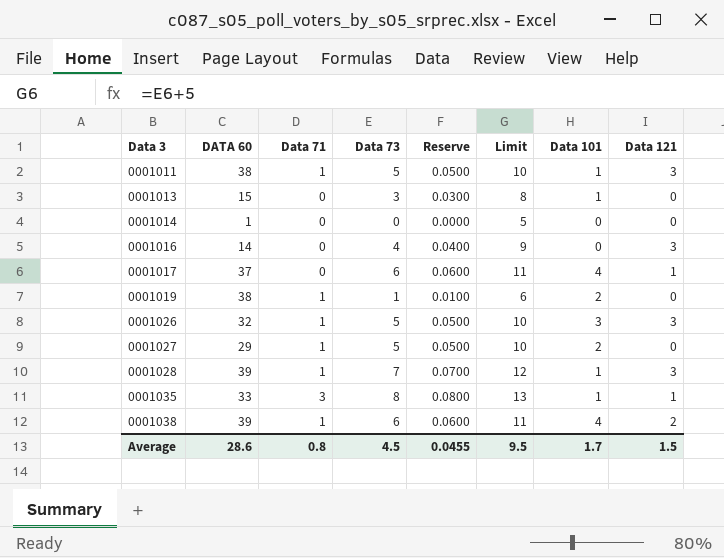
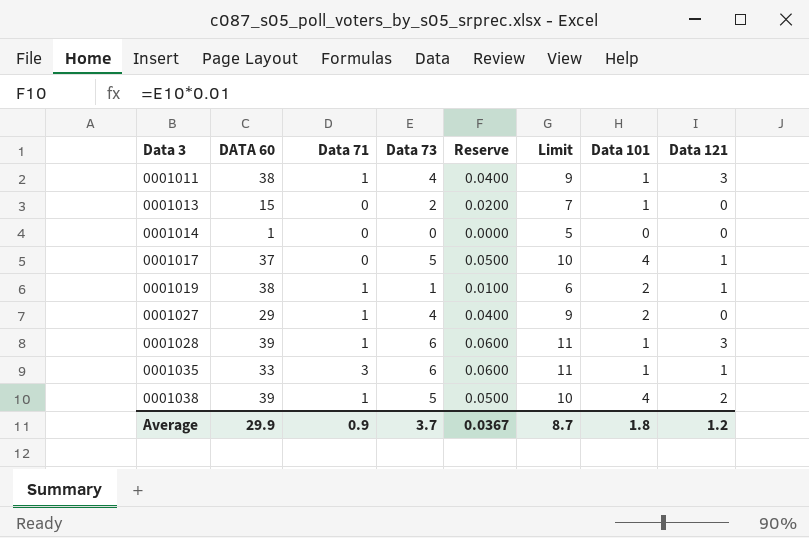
row 0001016: 14 | 0 | 4 | 0.0400 | 9 | 0 | 3 -> none
row 0001026: 32 | 1 | 5 | 0.0500 | 10 | 3 | 3 -> none
0001011 | Data 73: 5 -> 4
0001011 | Reserve: 0.0500 -> 0.0400
0001011 | Limit: 10 -> 9
0001013 | Data 73: 3 -> 2
0001013 | Reserve: 0.0300 -> 0.0200
0001013 | Limit: 8 -> 7
0001017 | Data 73: 6 -> 5
0001017 | Reserve: 0.0600 -> 0.0500
0001017 | Limit: 11 -> 10
0001019 | Data 121: 0 -> 1
0001027 | Data 73: 5 -> 4
0001027 | Reserve: 0.0500 -> 0.0400
0001027 | Limit: 10 -> 9
0001028 | Data 73: 7 -> 6
0001028 | Reserve: 0.0700 -> 0.0600
0001028 | Limit: 12 -> 11
0001035 | Data 73: 8 -> 6
0001035 | Reserve: 0.0800 -> 0.0600
0001035 | Limit: 13 -> 11
0001038 | Data 73: 6 -> 5
0001038 | Reserve: 0.0600 -> 0.0500
0001038 | Limit: 11 -> 10
Average | DATA 60: 28.6 -> 29.9
Average | Data 71: 0.8 -> 0.9
Average | Data 73: 4.5 -> 3.7
Average | Reserve: 0.0455 -> 0.0367
Average | Limit: 9.5 -> 8.7
Average | Data 101: 1.7 -> 1.8
Average | Data 121: 1.5 -> 1.2

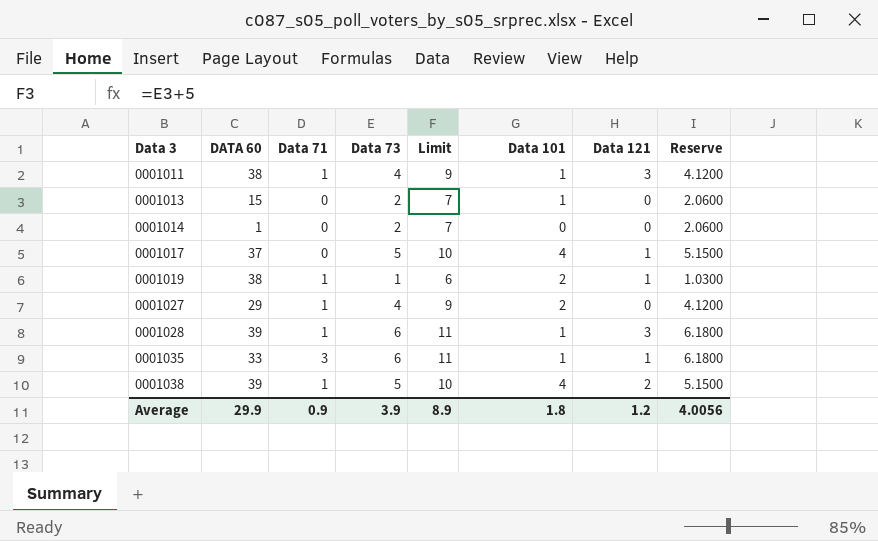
column Reserve | formula: [Data 73] * 0.01 -> [Data 73] * 1.03
column Reserve | position: 5 -> 8
0001014 | Data 73: 0 -> 2
0001014 | Limit: 5 -> 7
Average | Data 73: 3.7 -> 3.9
Average | Limit: 8.7 -> 8.9
Average | Reserve: 0.0367 -> 4.0056

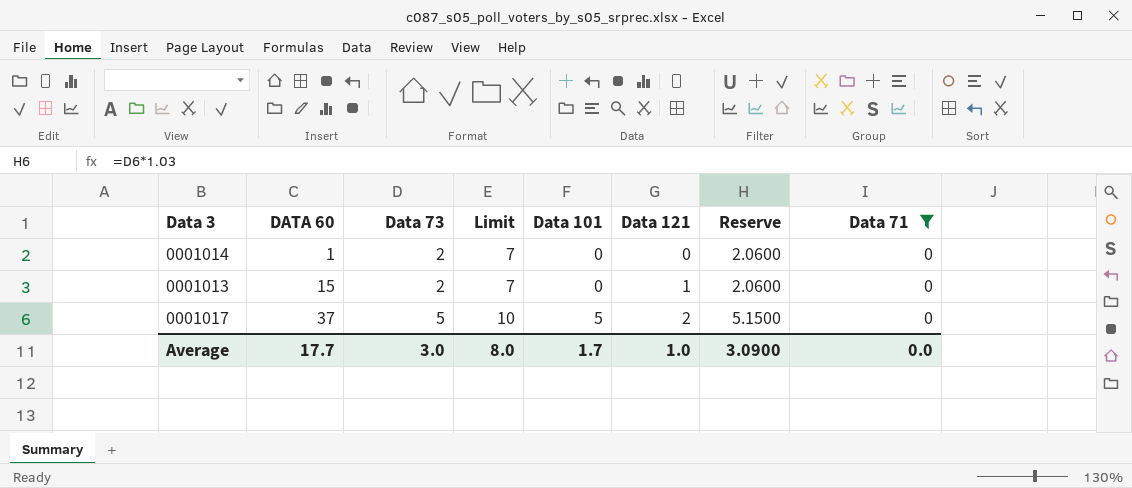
filter: none -> Data 71 = 0
row order: Data 3 ascending -> DATA 60 ascending
column Data 71 | position: 3 -> 8
0001013 | Data 101: 1 -> 0
0001013 | Data 121: 0 -> 1
0001017 | Data 101: 4 -> 5
0001017 | Data 121: 1 -> 2
Average | DATA 60: 29.9 -> 17.7
Average | Data 73: 3.9 -> 3.0
Average | Limit: 8.9 -> 8.0
Average | Data 101: 1.8 -> 1.7
Average | Data 121: 1.2 -> 1.0
Average | Reserve: 4.0056 -> 3.0900
Average | Data 71: 0.9 -> 0.0

